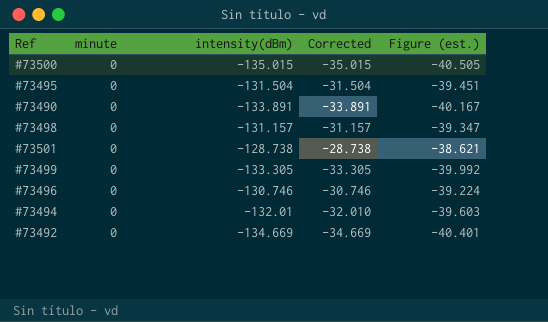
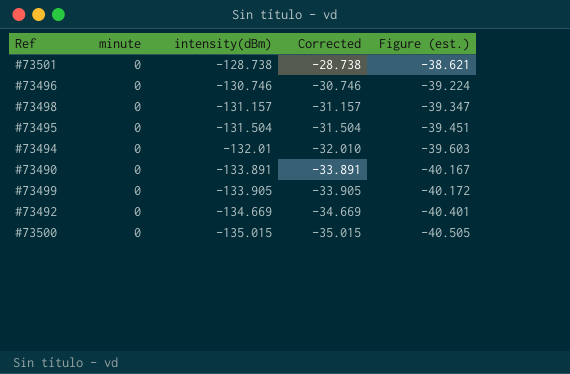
row order: none -> intensity(dBm) descending
#73499 | intensity(dBm): -133.305 -> -133.905
#73499 | Corrected: -33.305 -> -33.905
#73499 | Figure (est.): -39.992 -> -40.172

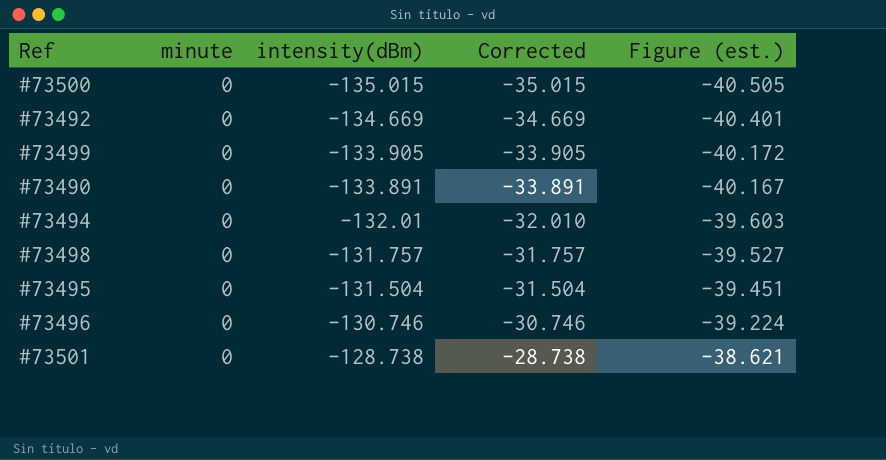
row order: intensity(dBm) descending -> intensity(dBm) ascending
#73498 | intensity(dBm): -131.157 -> -131.757
#73498 | Corrected: -31.157 -> -31.757
#73498 | Figure (est.): -39.347 -> -39.527

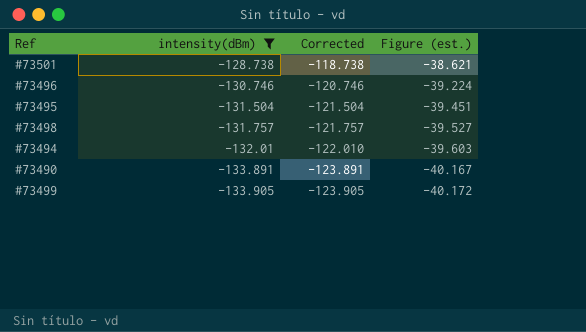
filter: none -> intensity(dBm) >= -133.905
row order: intensity(dBm) ascending -> intensity(dBm) descending
column minute | position: 2 -> none
column Corrected | formula: [intensity(dBm)] + 100 -> [intensity(dBm)] + 10

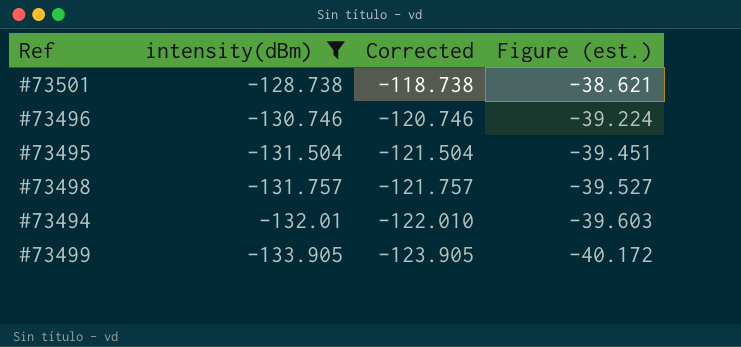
row #73490: -133.891 | -123.891 | -40.167 -> none

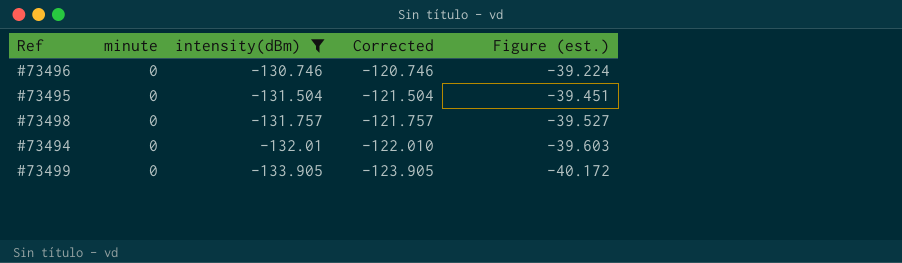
column minute | position: none -> 2
row #73501: -128.738 | -118.738 | -38.621 -> none

